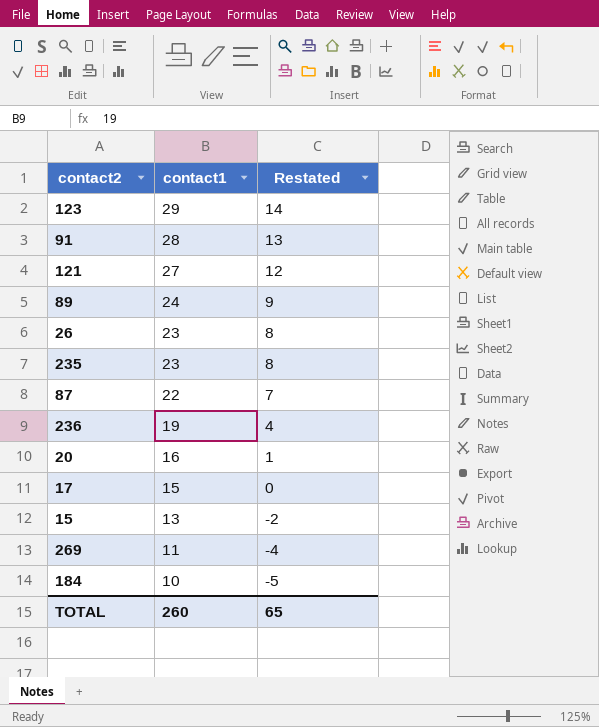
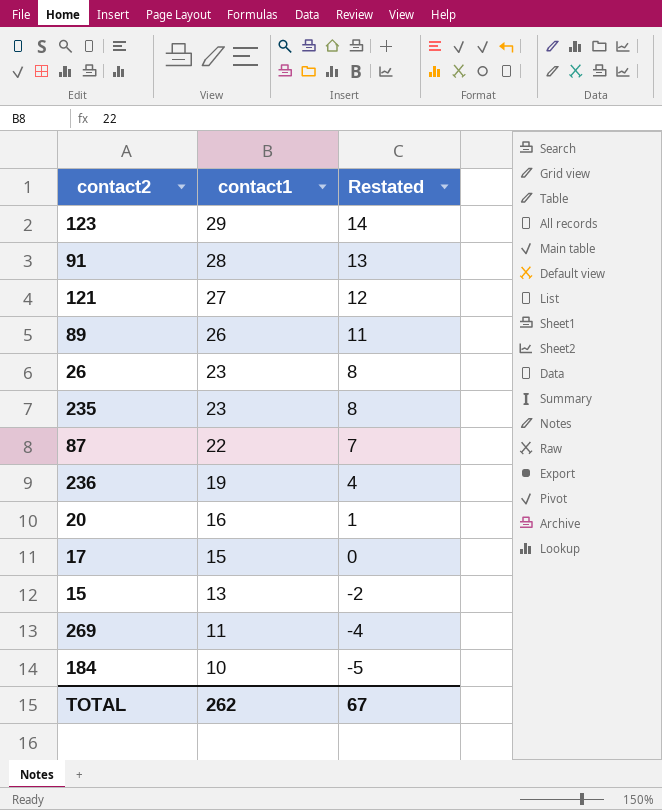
89 | contact1: 24 -> 26
89 | Restated: 9 -> 11
TOTAL | contact1: 260 -> 262
TOTAL | Restated: 65 -> 67

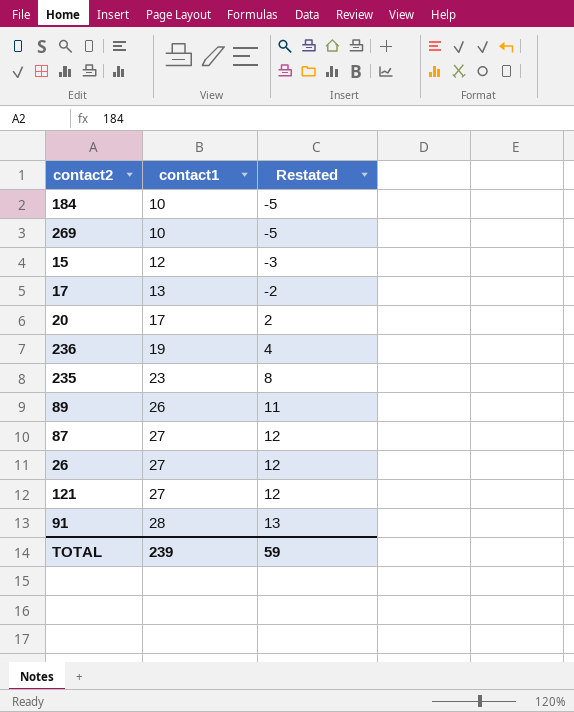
row order: contact1 descending -> contact1 ascending
row 123: 29 | 14 -> none
269 | contact1: 11 -> 10
269 | Restated: -4 -> -5
15 | contact1: 13 -> 12
15 | Restated: -2 -> -3
17 | contact1: 15 -> 13
17 | Restated: 0 -> -2
20 | contact1: 16 -> 17
20 | Restated: 1 -> 2
87 | contact1: 22 -> 27
87 | Restated: 7 -> 12
26 | contact1: 23 -> 27
26 | Restated: 8 -> 12
TOTAL | contact1: 262 -> 239
TOTAL | Restated: 67 -> 59

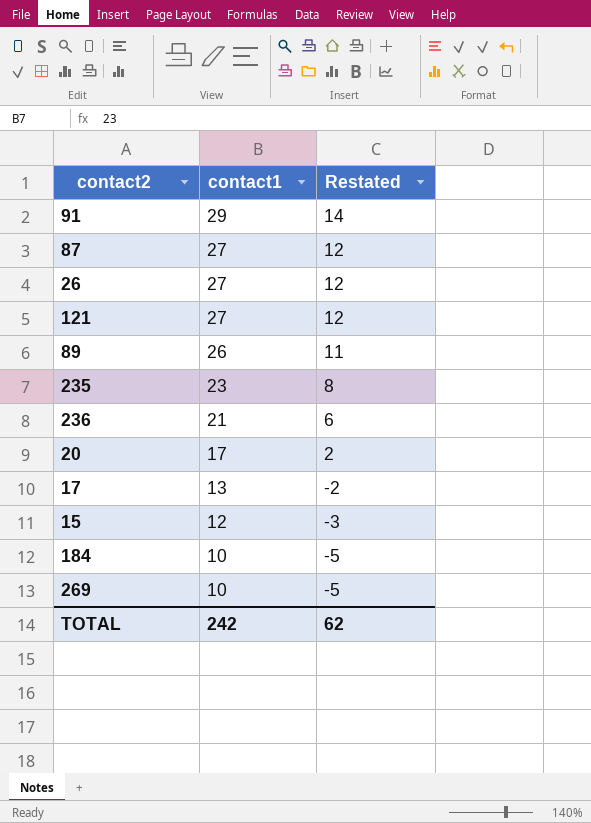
row order: contact1 ascending -> contact1 descending
91 | contact1: 28 -> 29
91 | Restated: 13 -> 14
236 | contact1: 19 -> 21
236 | Restated: 4 -> 6
TOTAL | contact1: 239 -> 242
TOTAL | Restated: 59 -> 62

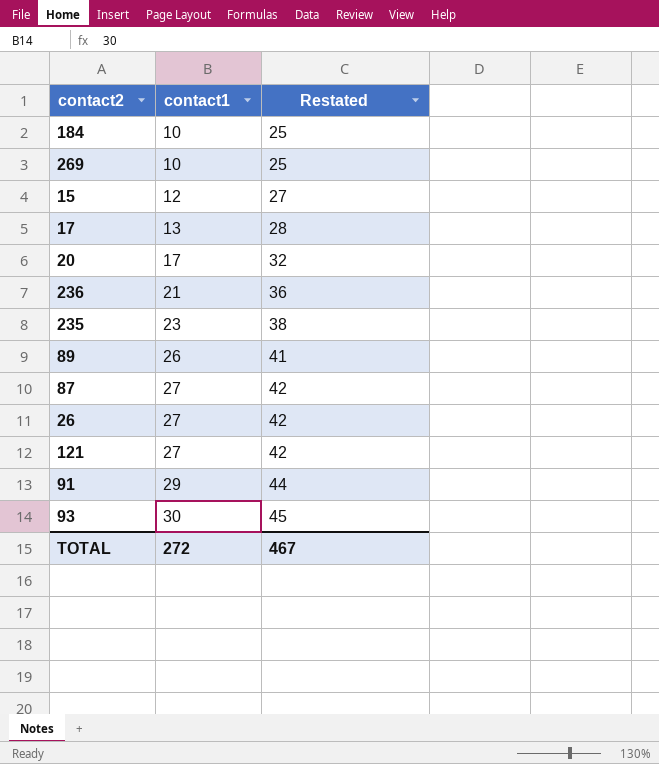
row order: contact1 descending -> contact1 ascending
column Restated | formula: [contact1] - 15 -> [contact1] + 15
row 93: none -> 30 | 45
TOTAL | contact1: 242 -> 272
TOTAL | Restated: 62 -> 467

